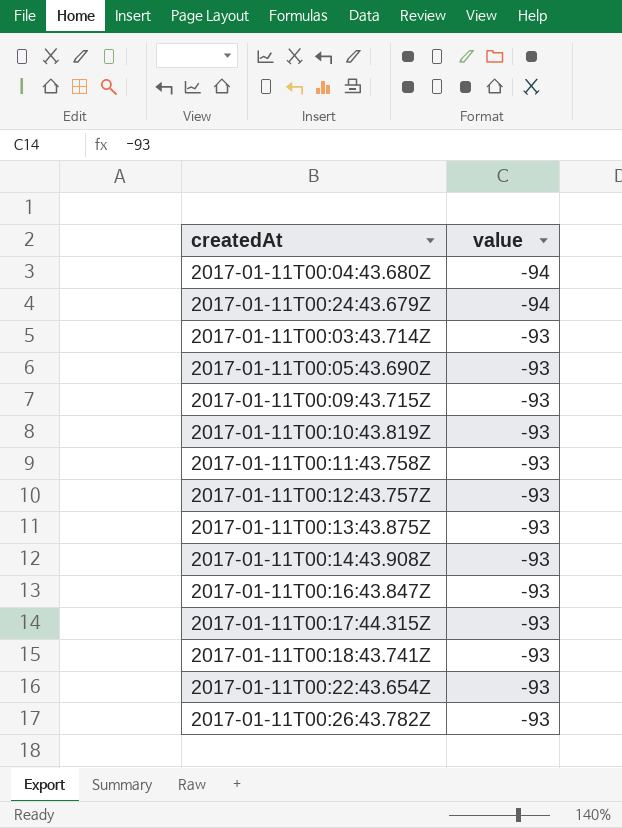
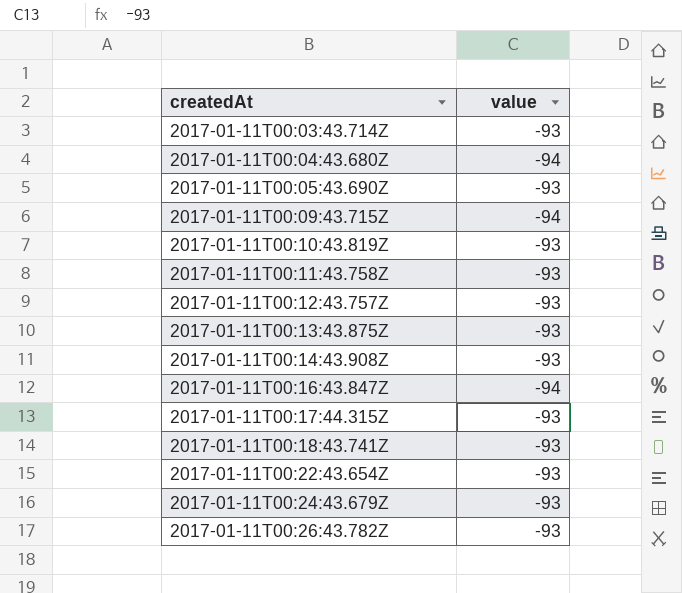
row order: value ascending -> createdAt ascending
2017-01-11T00:09:43.715Z | value: -93 -> -94
2017-01-11T00:16:43.847Z | value: -93 -> -94
2017-01-11T00:24:43.679Z | value: -94 -> -93

